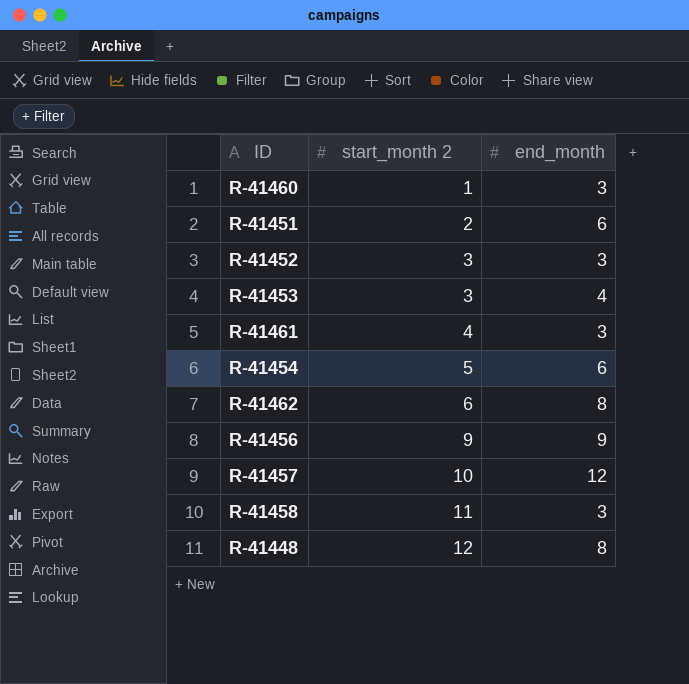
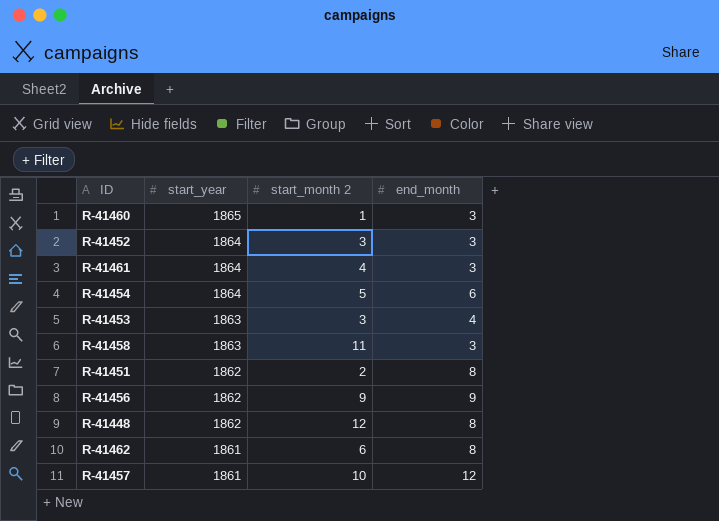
row order: start_month 2 ascending -> start_year descending
column start_year | position: none -> 2
R-41451 | end_month: 6 -> 8

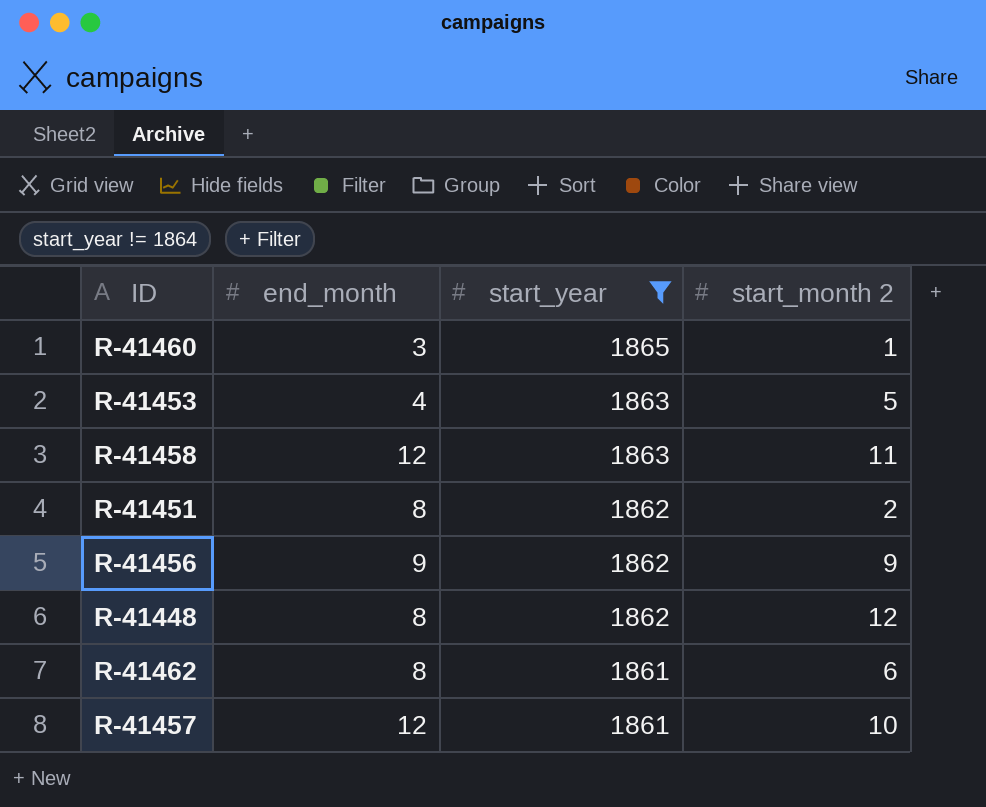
filter: none -> start_year != 1864
column end_month | position: 4 -> 2
R-41453 | start_month 2: 3 -> 5
R-41458 | end_month: 3 -> 12

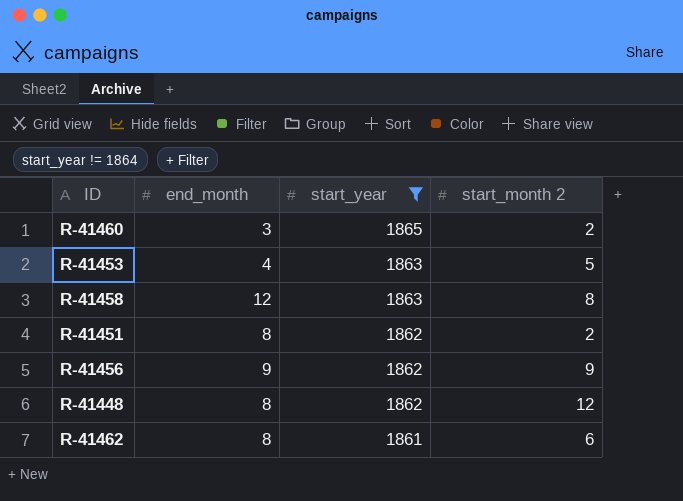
row R-41457: 12 | 1861 | 10 -> none
R-41460 | start_month 2: 1 -> 2
R-41458 | start_month 2: 11 -> 8

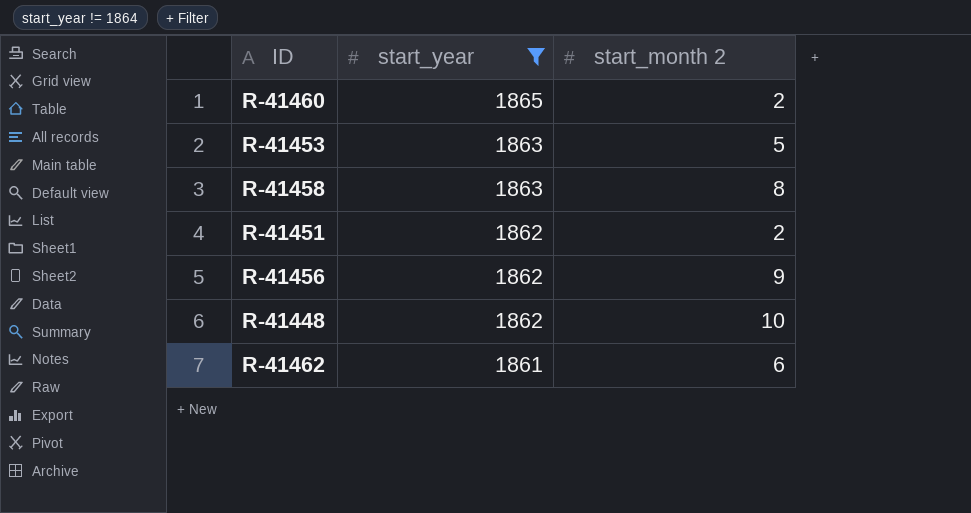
column end_month | position: 2 -> none
R-41448 | start_month 2: 12 -> 10

